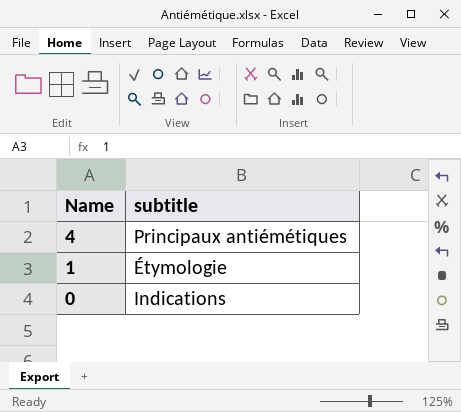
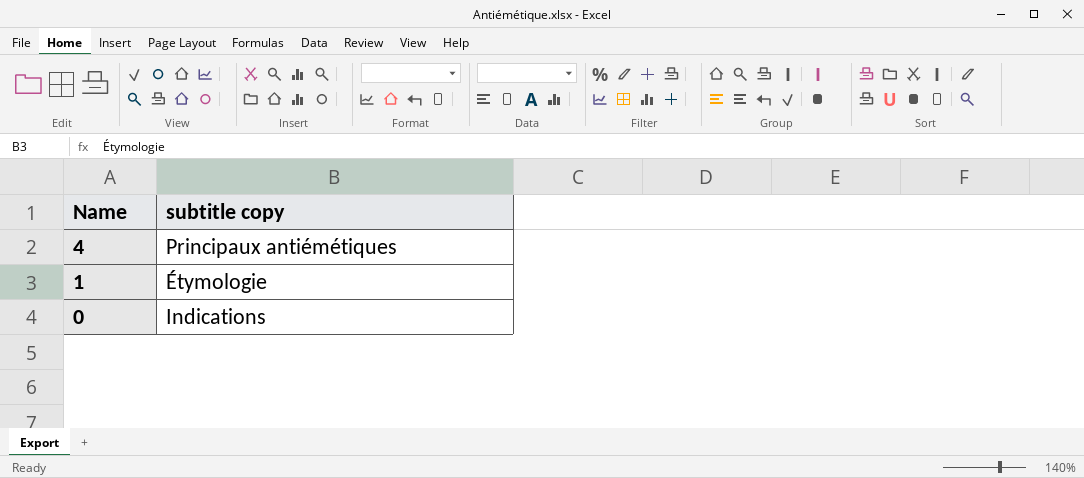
column name: subtitle -> subtitle copy

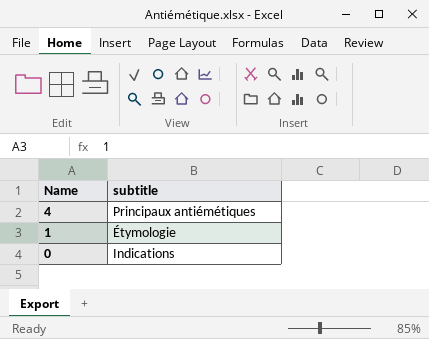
column name: subtitle copy -> subtitle

